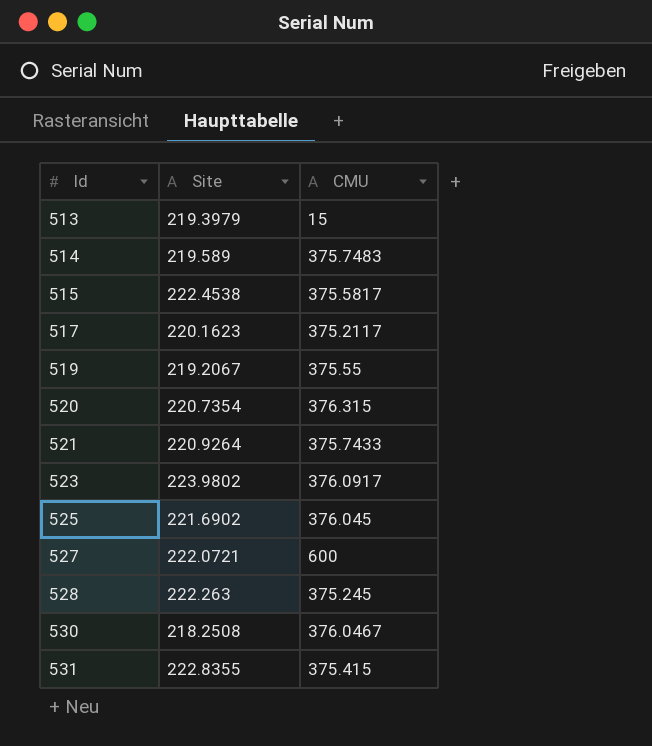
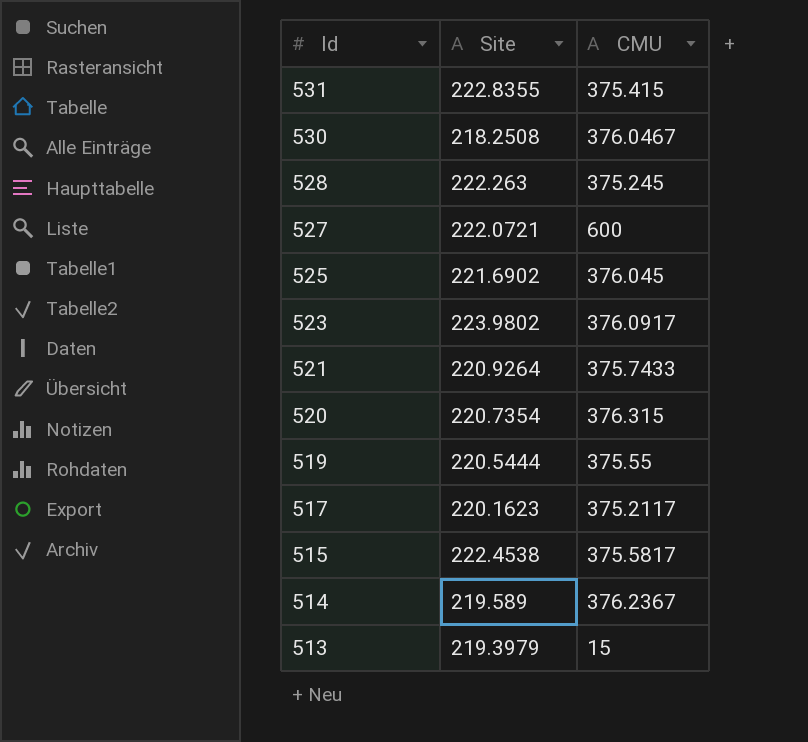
row order: Id ascending -> Id descending
519 | Site: 219.2067 -> 220.5444
514 | CMU: 375.7483 -> 376.2367

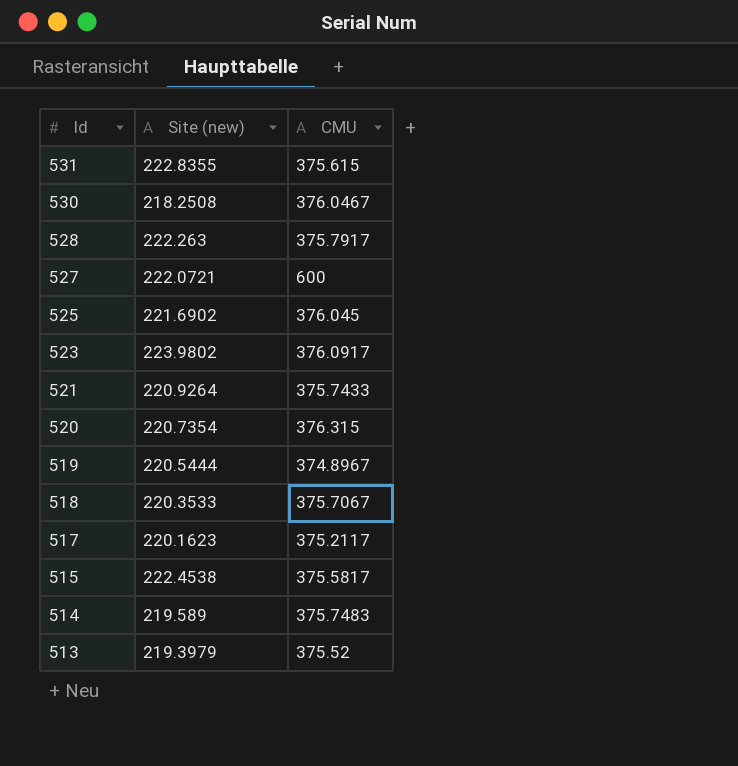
column name: Site -> Site (new)
531 | CMU: 375.415 -> 375.615
528 | CMU: 375.245 -> 375.7917
519 | CMU: 375.55 -> 374.8967
row 518: none -> 220.3533 | 375.7067
514 | CMU: 376.2367 -> 375.7483
513 | CMU: 15 -> 375.52

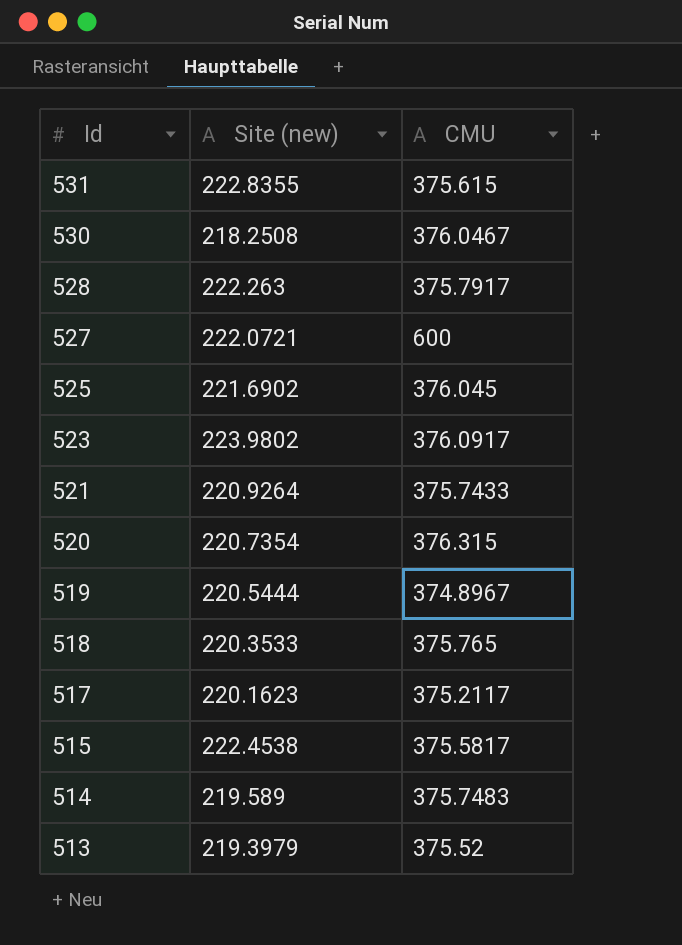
518 | CMU: 375.7067 -> 375.765

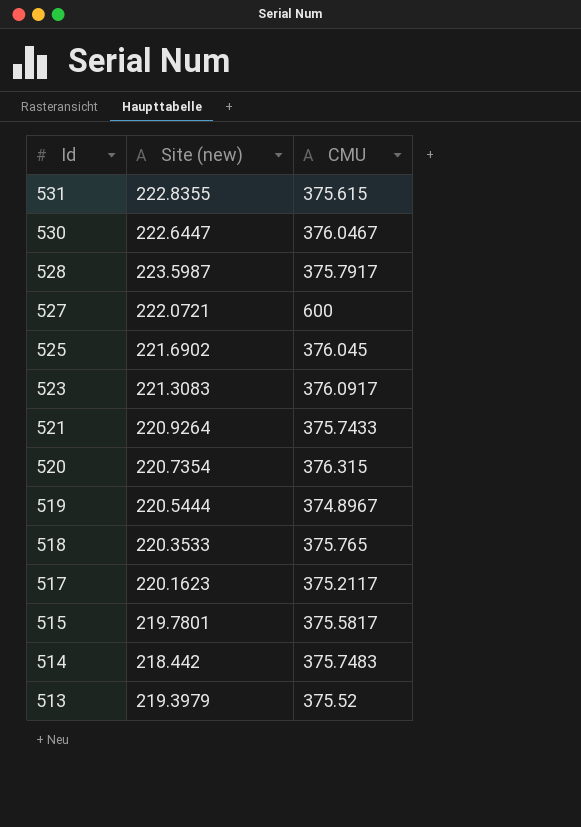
530 | Site (new): 218.2508 -> 222.6447
528 | Site (new): 222.263 -> 223.5987
523 | Site (new): 223.9802 -> 221.3083
515 | Site (new): 222.4538 -> 219.7801
514 | Site (new): 219.589 -> 218.442

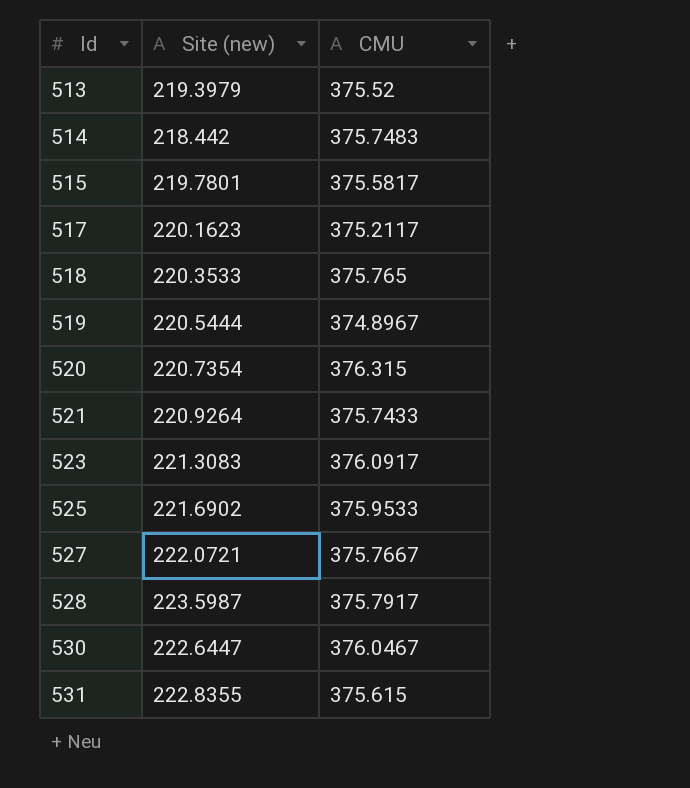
row order: Id descending -> Id ascending
525 | CMU: 376.045 -> 375.9533
527 | CMU: 600 -> 375.7667

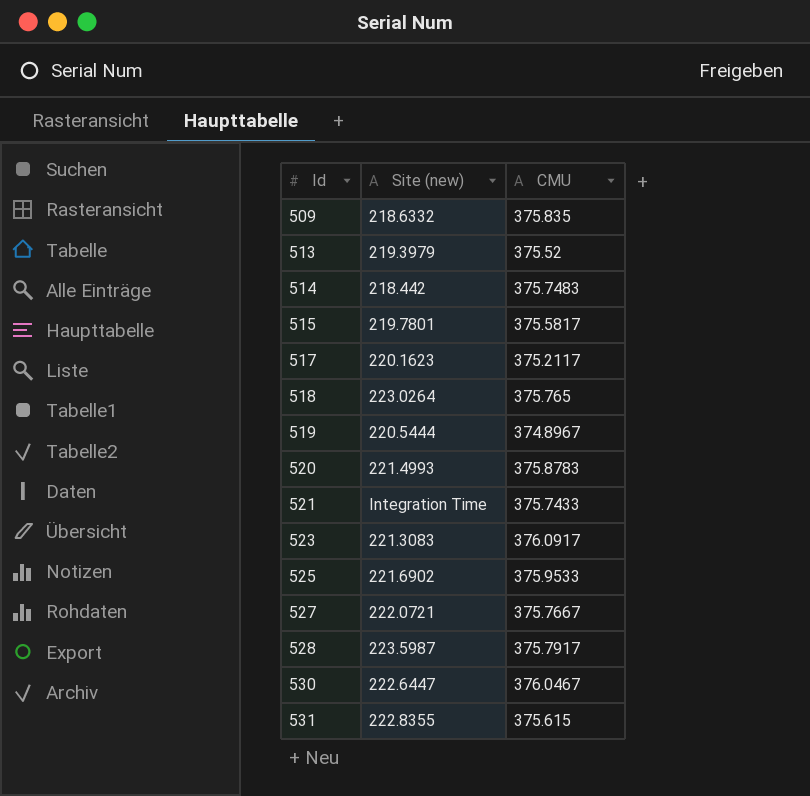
row 509: none -> 218.6332 | 375.835
518 | Site (new): 220.3533 -> 223.0264
520 | Site (new): 220.7354 -> 221.4993
520 | CMU: 376.315 -> 375.8783
521 | Site (new): 220.9264 -> Integration Time

